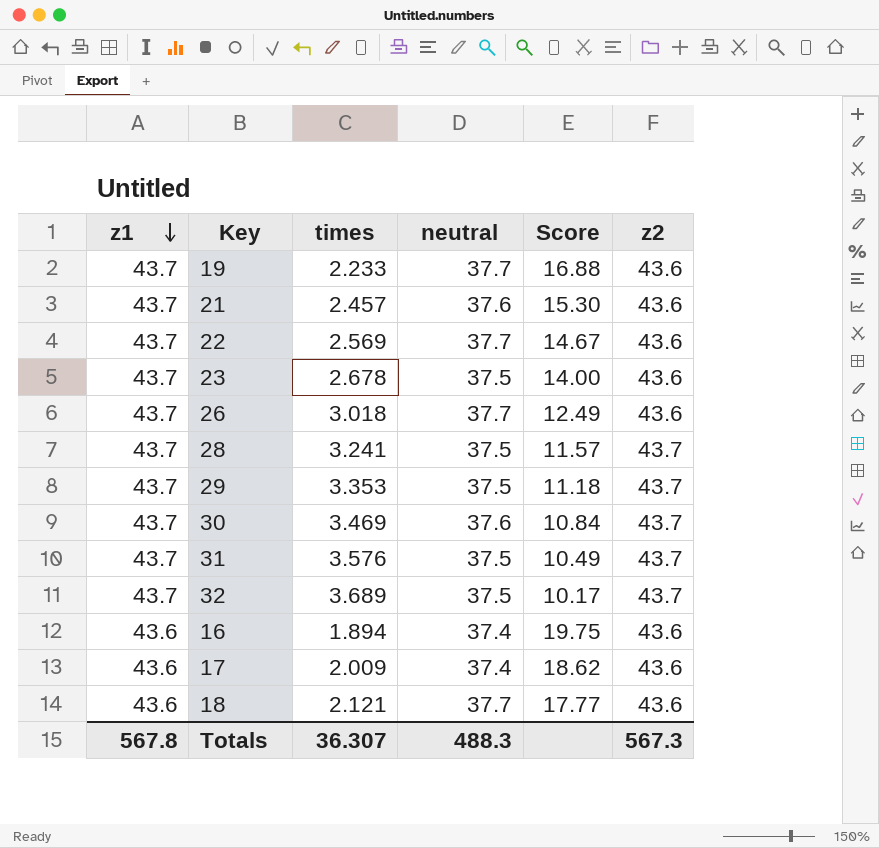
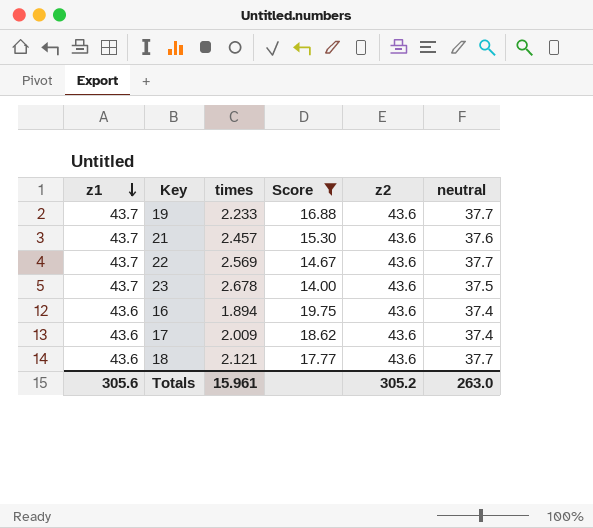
filter: none -> Score >= 14.00
column neutral | position: 4 -> 6
Totals | z1: 567.8 -> 305.6
Totals | times: 36.307 -> 15.961
Totals | z2: 567.3 -> 305.2
Totals | neutral: 488.3 -> 263.0

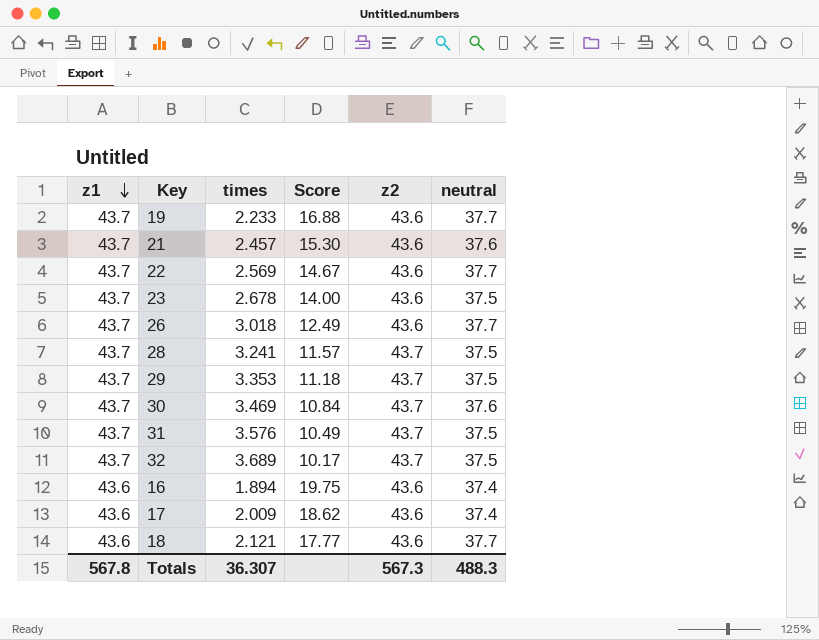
filter: Score >= 14.00 -> none
Totals | z1: 305.6 -> 567.8
Totals | times: 15.961 -> 36.307
Totals | z2: 305.2 -> 567.3
Totals | neutral: 263.0 -> 488.3

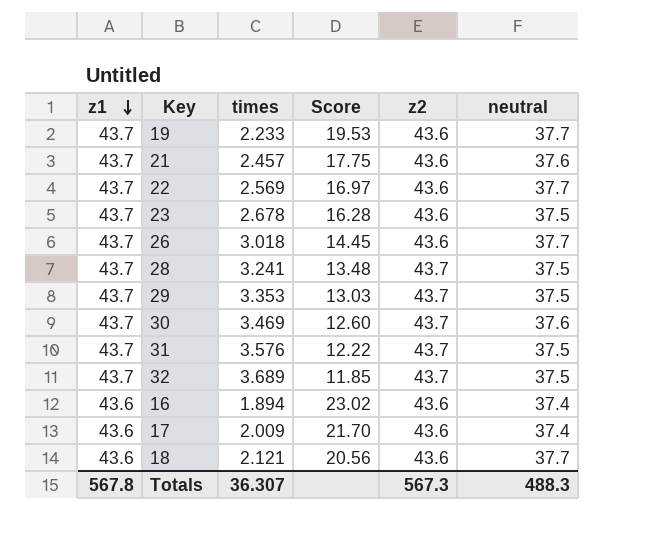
column Score | formula: [neutral] / [times] -> [z2] / [times]

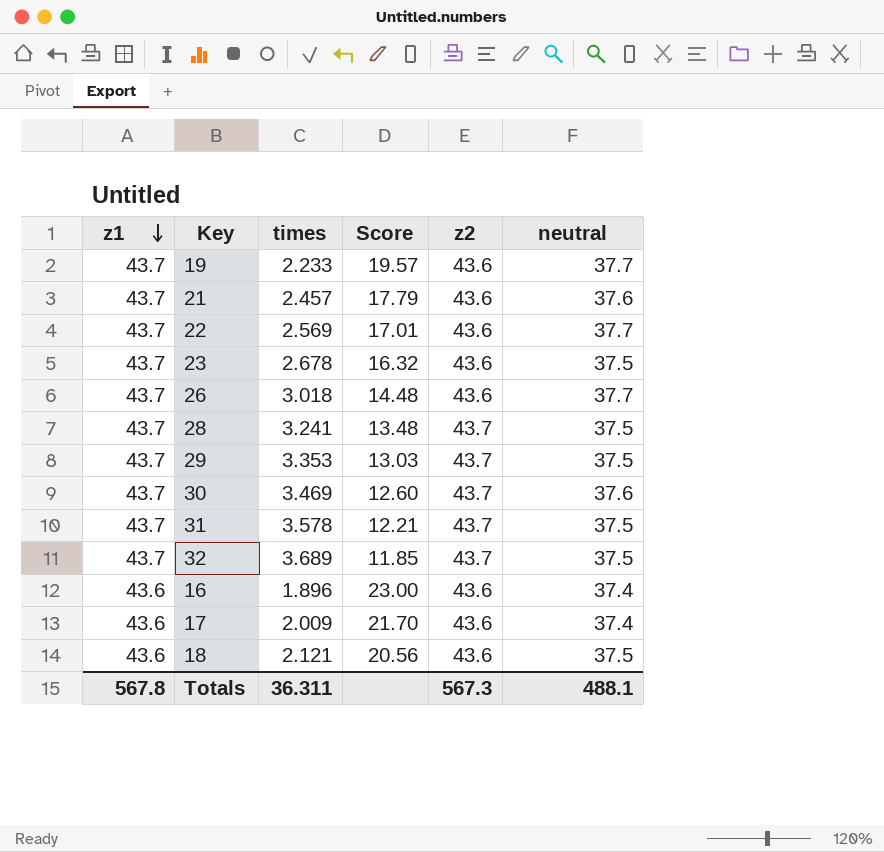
column Score | formula: [z2] / [times] -> [z1] / [times]
31 | times: 3.576 -> 3.578
16 | times: 1.894 -> 1.896
18 | neutral: 37.7 -> 37.5
Totals | times: 36.307 -> 36.311
Totals | neutral: 488.3 -> 488.1

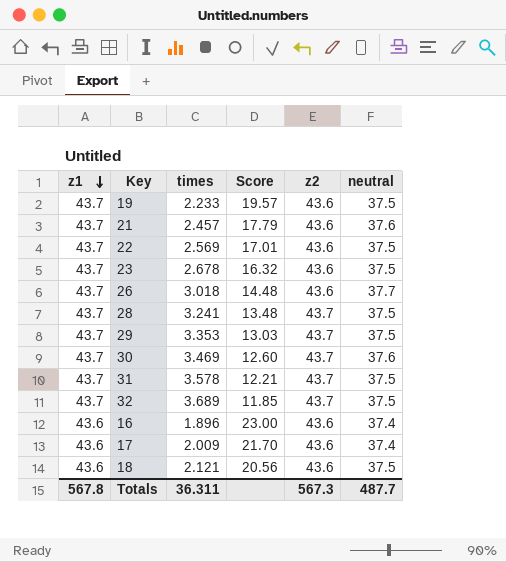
19 | neutral: 37.7 -> 37.5
22 | neutral: 37.7 -> 37.5
Totals | neutral: 488.1 -> 487.7

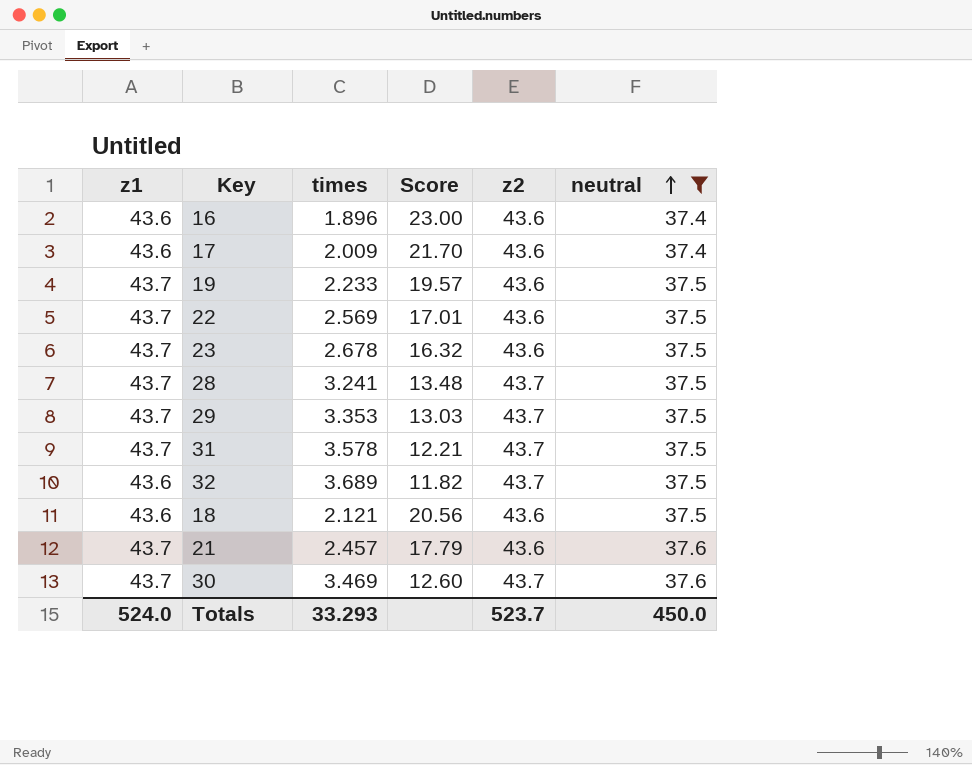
filter: none -> neutral != 37.7
row order: z1 descending -> neutral ascending
32 | z1: 43.7 -> 43.6
32 | Score: 11.85 -> 11.82
Totals | z1: 567.8 -> 524.0
Totals | times: 36.311 -> 33.293
Totals | z2: 567.3 -> 523.7
Totals | neutral: 487.7 -> 450.0

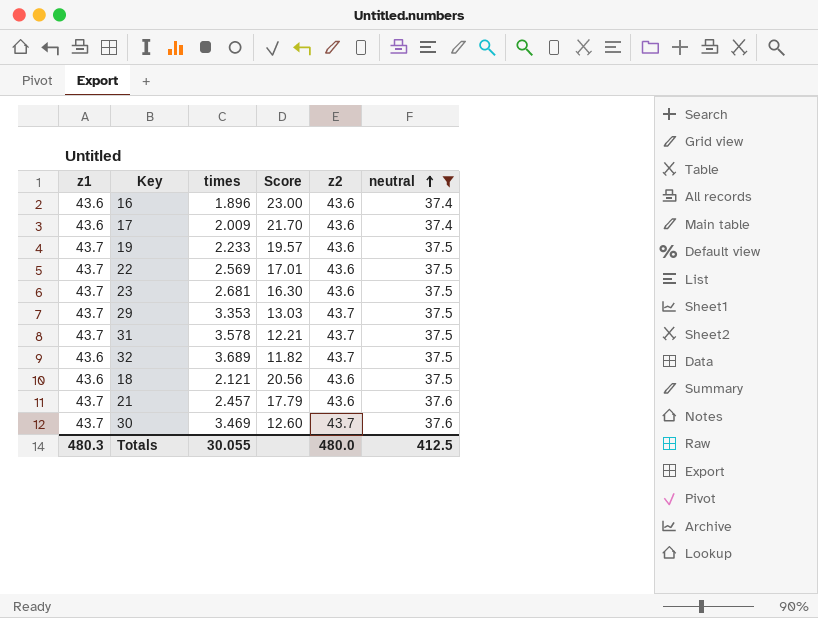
row 28: 43.7 | 3.241 | 13.48 | 43.7 | 37.5 -> none
23 | times: 2.678 -> 2.681
23 | Score: 16.32 -> 16.30
Totals | z1: 524.0 -> 480.3
Totals | times: 33.293 -> 30.055
Totals | z2: 523.7 -> 480.0
Totals | neutral: 450.0 -> 412.5

